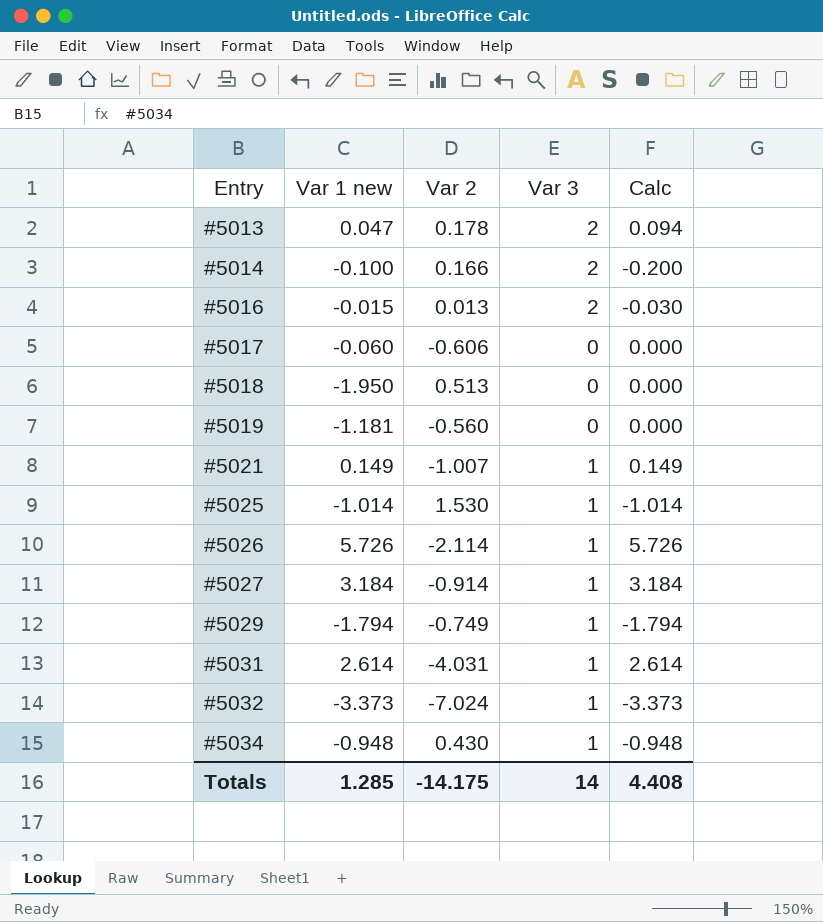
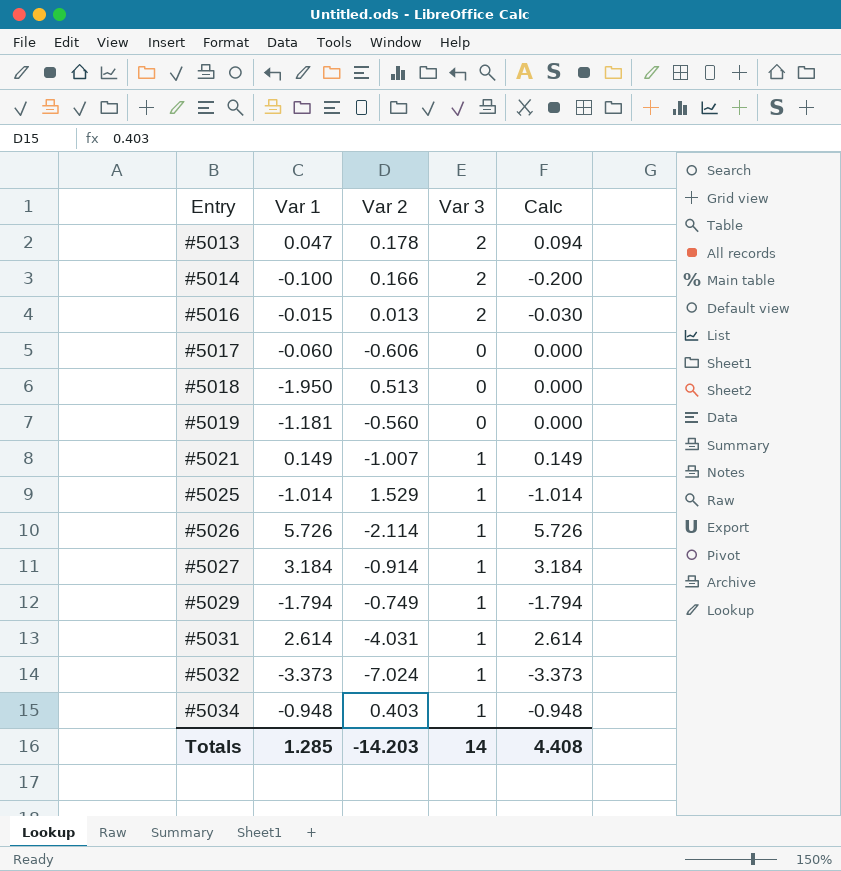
column name: Var 1 new -> Var 1
#5025 | Var 2: 1.530 -> 1.529
#5034 | Var 2: 0.430 -> 0.403
Totals | Var 2: -14.175 -> -14.203

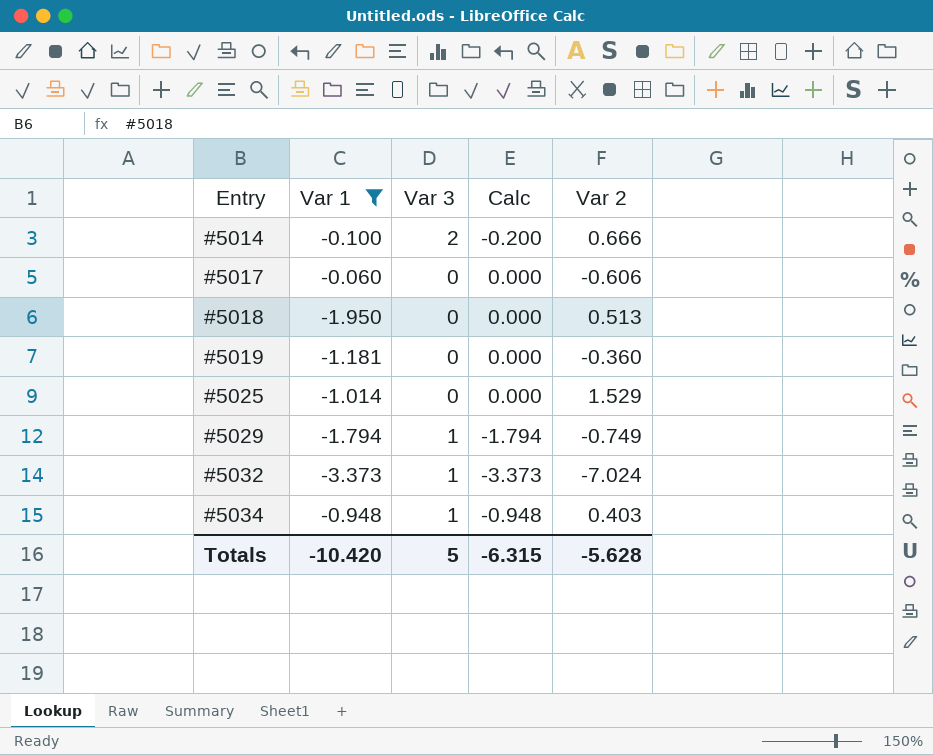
filter: none -> Var 1 <= -0.060
column Var 2 | position: 3 -> 5
#5014 | Var 2: 0.166 -> 0.666
#5019 | Var 2: -0.560 -> -0.360
#5025 | Var 3: 1 -> 0
#5025 | Calc: -1.014 -> 0.000
Totals | Var 1: 1.285 -> -10.420
Totals | Var 3: 14 -> 5
Totals | Calc: 4.408 -> -6.315
Totals | Var 2: -14.203 -> -5.628

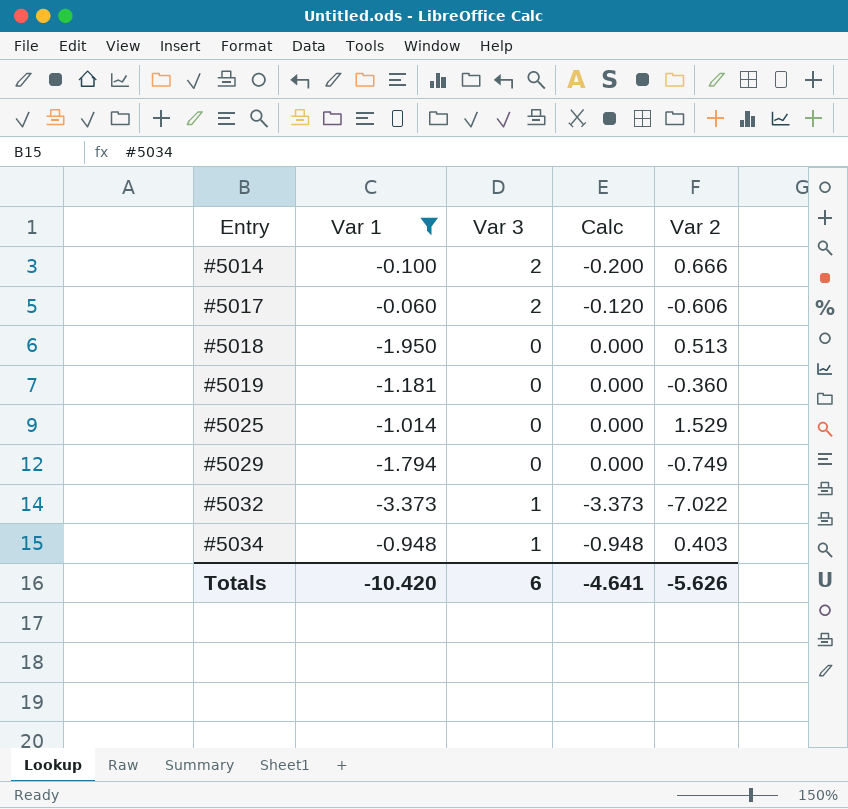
#5017 | Var 3: 0 -> 2
#5017 | Calc: 0.000 -> -0.120
#5029 | Var 3: 1 -> 0
#5029 | Calc: -1.794 -> 0.000
#5032 | Var 2: -7.024 -> -7.022
Totals | Var 3: 5 -> 6
Totals | Calc: -6.315 -> -4.641
Totals | Var 2: -5.628 -> -5.626

